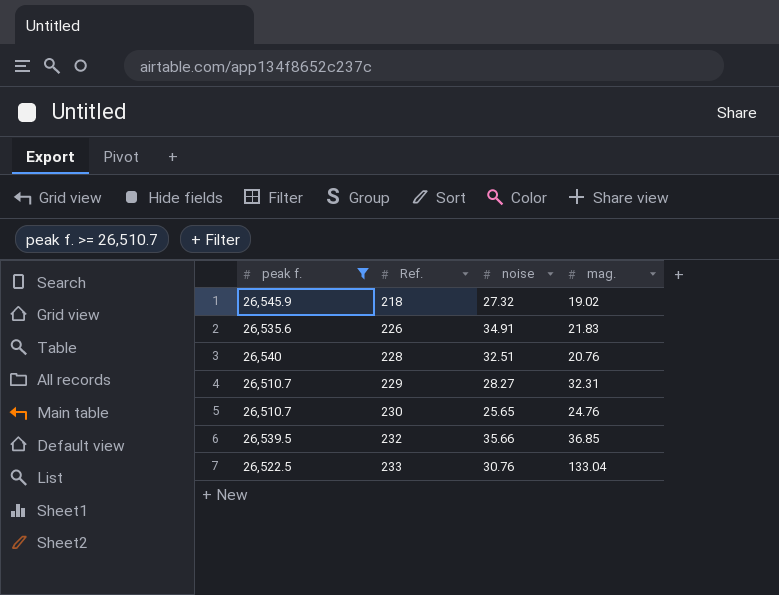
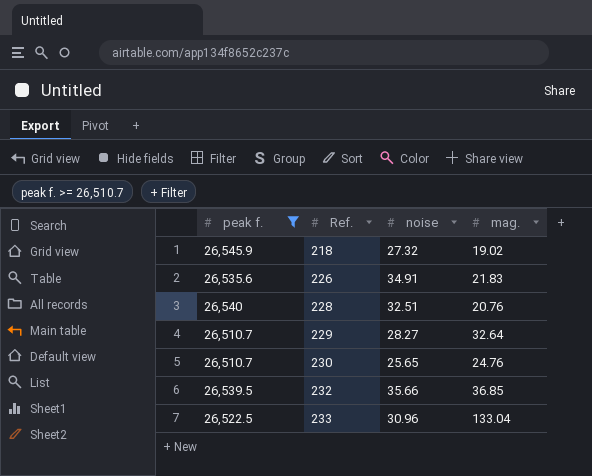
229 | mag.: 32.31 -> 32.64
233 | noise: 30.76 -> 30.96

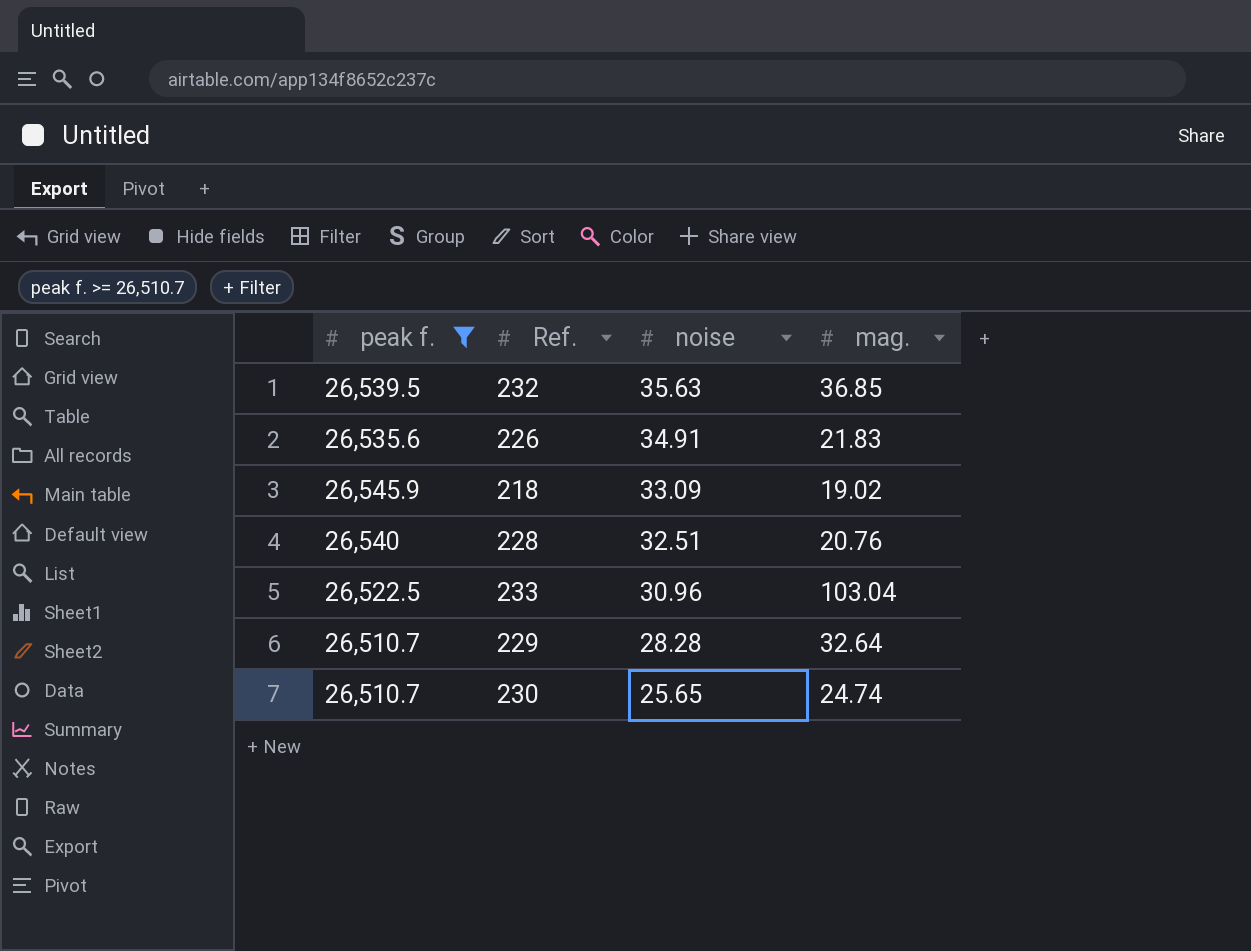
row order: Ref. ascending -> noise descending
232 | noise: 35.66 -> 35.63
218 | noise: 27.32 -> 33.09
233 | mag.: 133.04 -> 103.04
229 | noise: 28.27 -> 28.28
230 | mag.: 24.76 -> 24.74

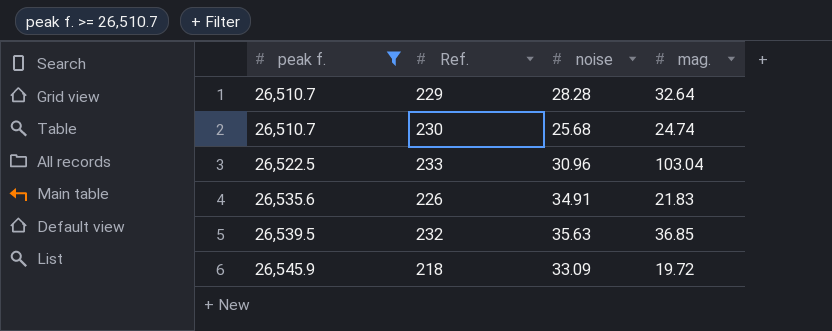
row order: noise descending -> peak f. ascending
row 228: 26,540 | 32.51 | 20.76 -> none
230 | noise: 25.65 -> 25.68
218 | mag.: 19.02 -> 19.72

